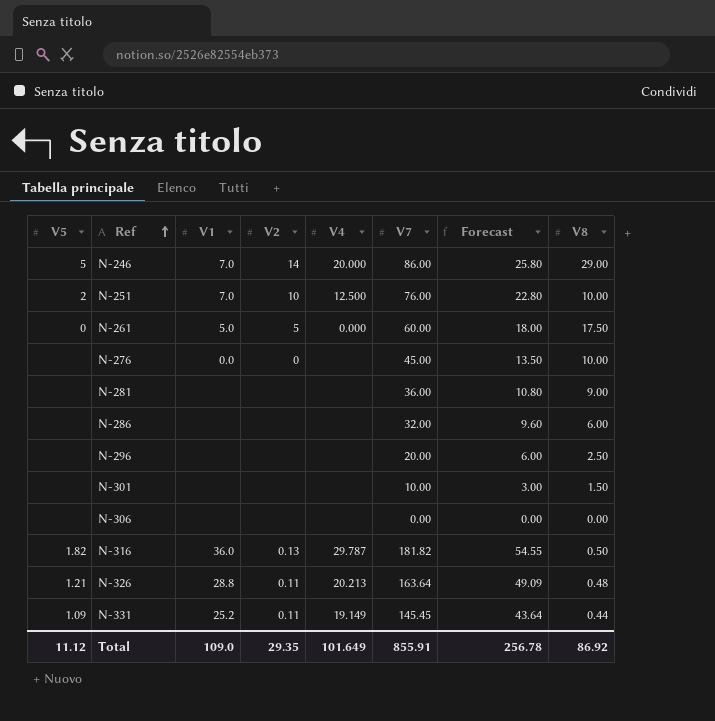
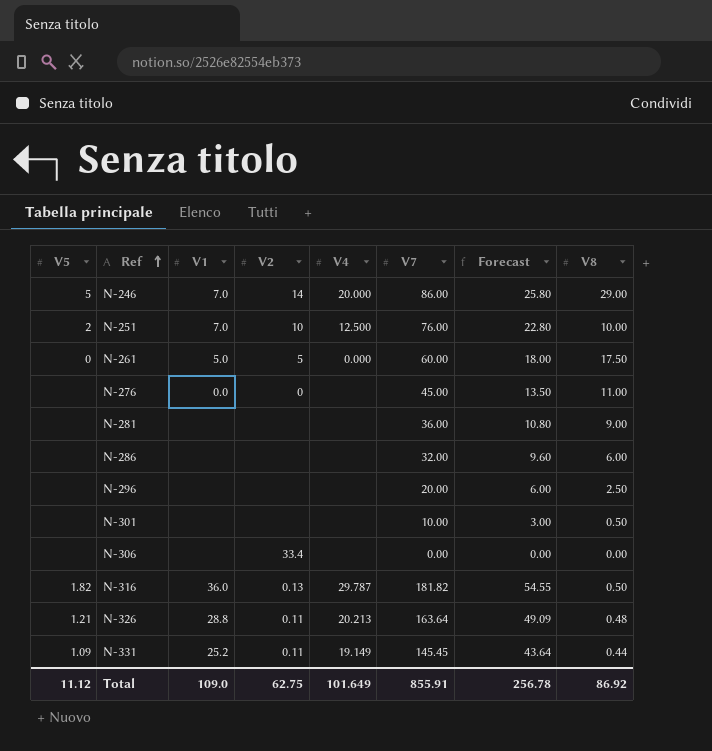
N-276 | V8: 10.00 -> 11.00
N-301 | V8: 1.50 -> 0.50
N-306 | V2: none -> 33.4
Total | V2: 29.35 -> 62.75

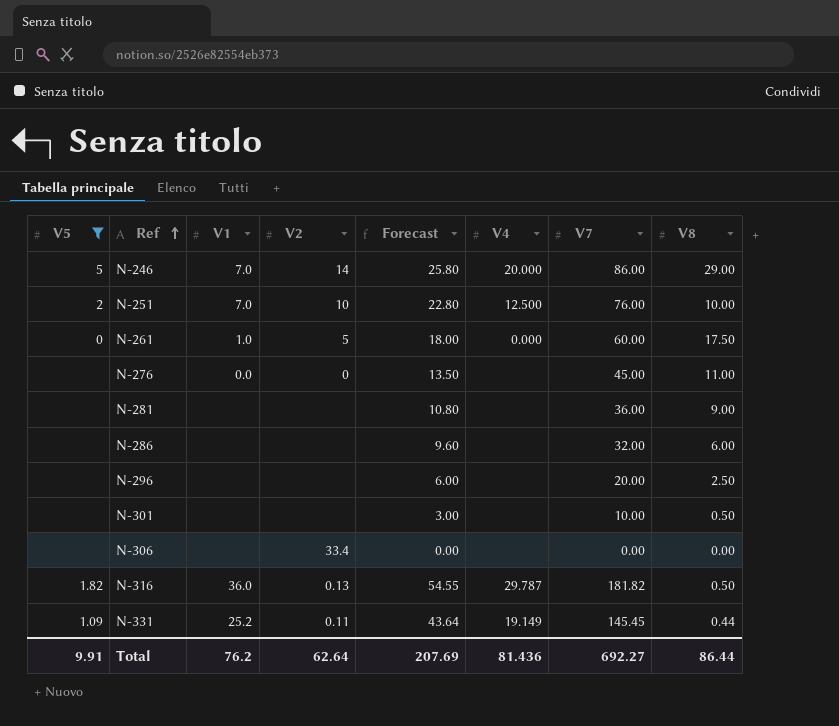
filter: none -> V5 != 1.21
column Forecast | position: 7 -> 5
N-261 | V1: 5.0 -> 1.0
Total | V5: 11.12 -> 9.91
Total | V1: 109.0 -> 76.2
Total | V2: 62.75 -> 62.64
Total | Forecast: 256.78 -> 207.69
Total | V4: 101.649 -> 81.436
Total | V7: 855.91 -> 692.27
Total | V8: 86.92 -> 86.44

